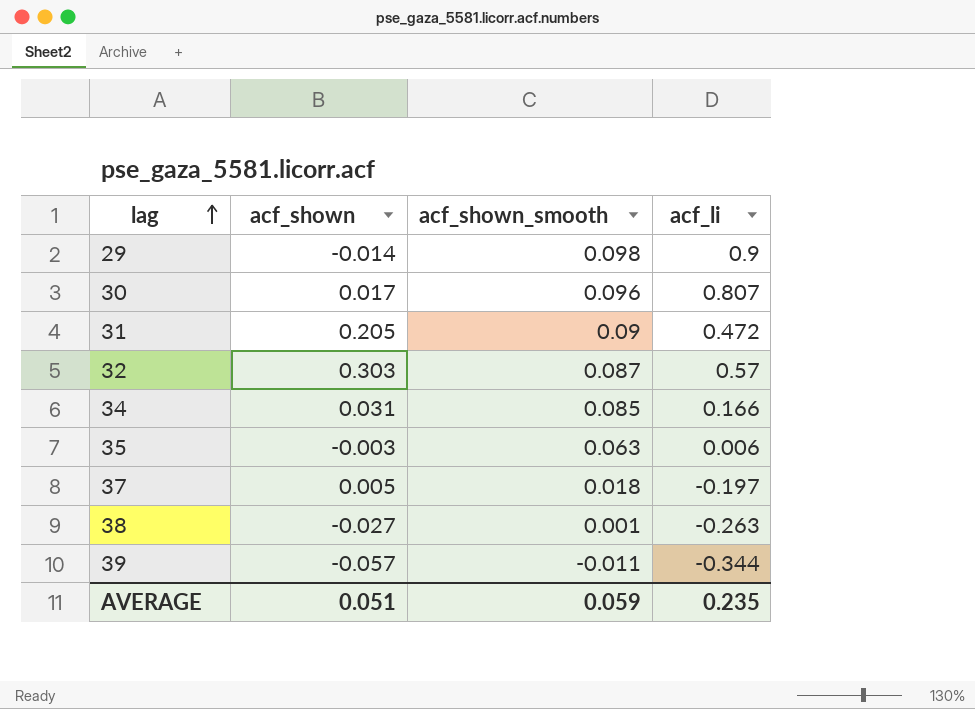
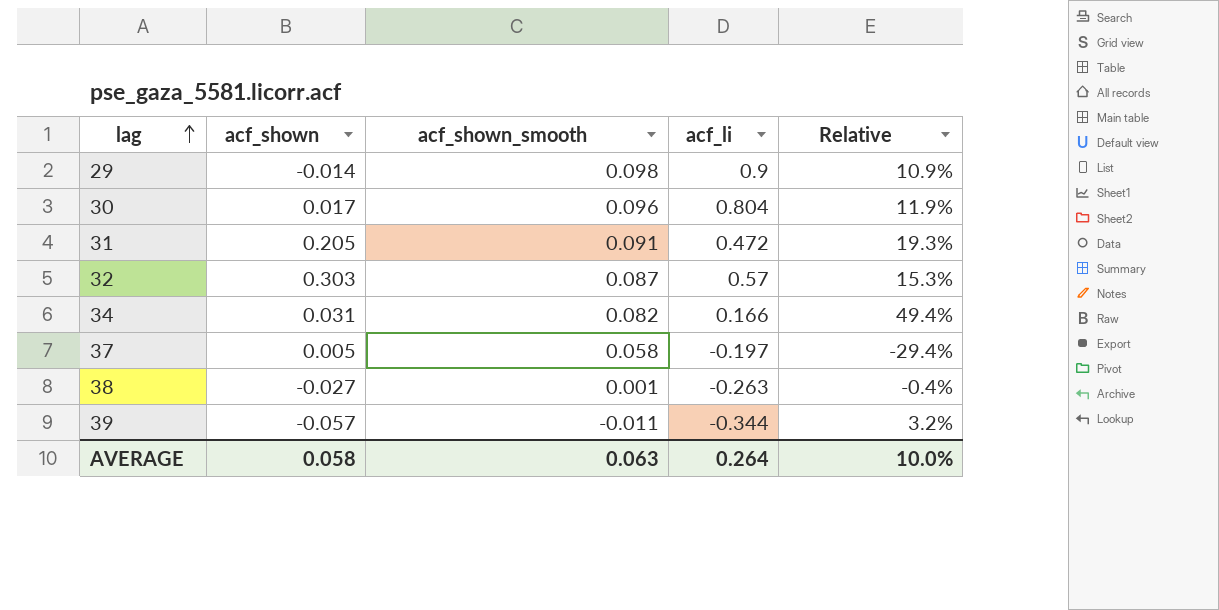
column Relative | formula: none -> [acf_shown_smooth] / [acf_li]
row 35: -0.003 | 0.063 | 0.006 -> none
30 | acf_li: 0.807 -> 0.804
31 | acf_shown_smooth: 0.09 -> 0.091
34 | acf_shown_smooth: 0.085 -> 0.082
37 | acf_shown_smooth: 0.018 -> 0.058
AVERAGE | acf_shown: 0.051 -> 0.058
AVERAGE | acf_shown_smooth: 0.059 -> 0.063
AVERAGE | acf_li: 0.235 -> 0.264

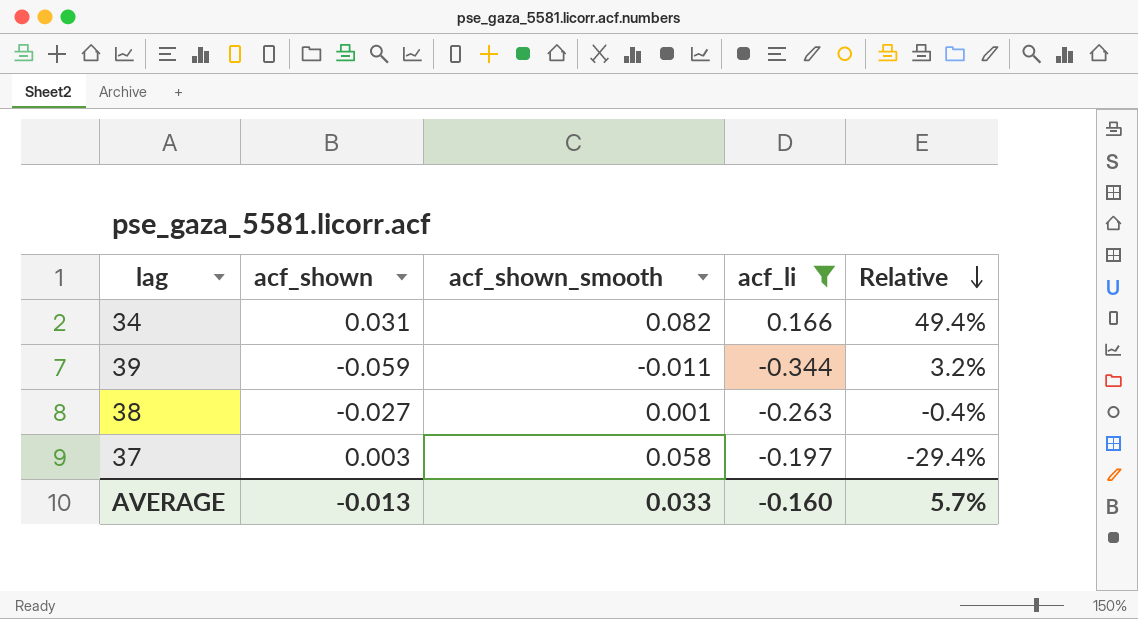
filter: none -> acf_li <= 0.166
row order: lag ascending -> Relative descending
39 | acf_shown: -0.057 -> -0.059
37 | acf_shown: 0.005 -> 0.003
AVERAGE | acf_shown: 0.058 -> -0.013
AVERAGE | acf_shown_smooth: 0.063 -> 0.033
AVERAGE | acf_li: 0.264 -> -0.160
AVERAGE | Relative: 10.0% -> 5.7%

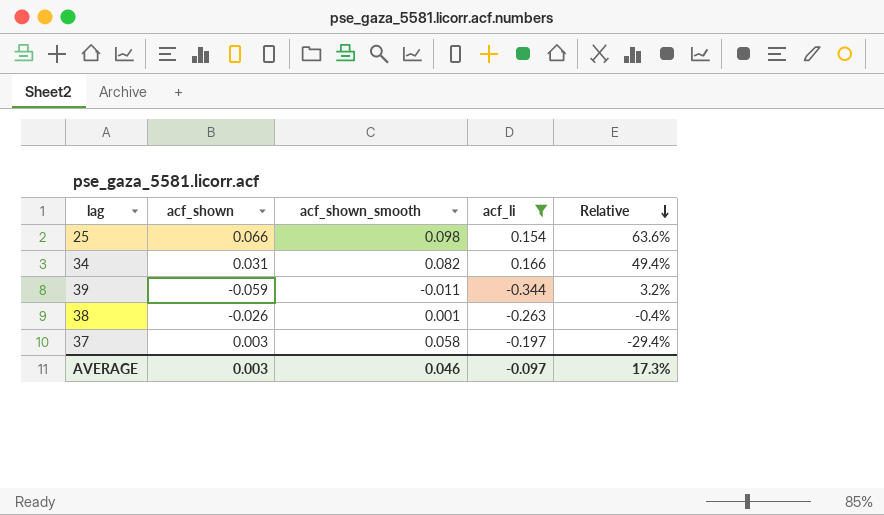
row 25: none -> 0.066 | 0.098 | 0.154 | 63.6%
38 | acf_shown: -0.027 -> -0.026
AVERAGE | acf_shown: -0.013 -> 0.003
AVERAGE | acf_shown_smooth: 0.033 -> 0.046
AVERAGE | acf_li: -0.160 -> -0.097
AVERAGE | Relative: 5.7% -> 17.3%

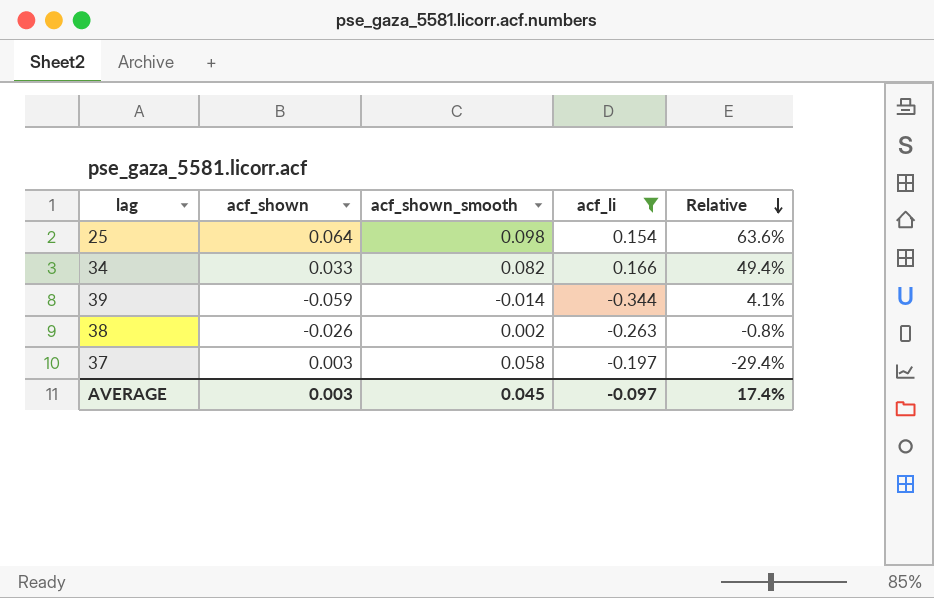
25 | acf_shown: 0.066 -> 0.064
34 | acf_shown: 0.031 -> 0.033
39 | acf_shown_smooth: -0.011 -> -0.014
39 | Relative: 3.2% -> 4.1%
38 | acf_shown_smooth: 0.001 -> 0.002
38 | Relative: -0.4% -> -0.8%
AVERAGE | acf_shown_smooth: 0.046 -> 0.045
AVERAGE | Relative: 17.3% -> 17.4%

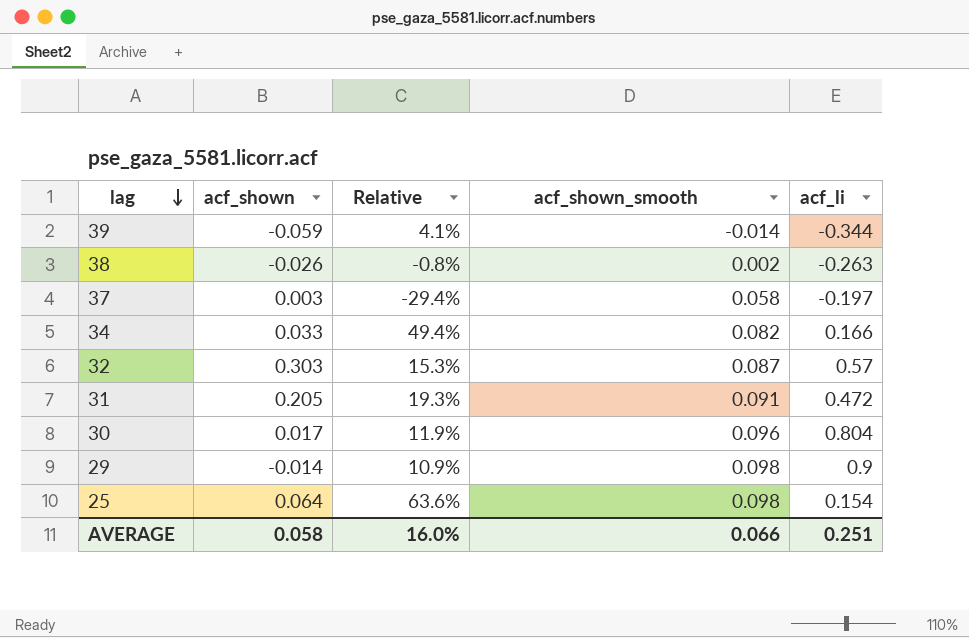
filter: acf_li <= 0.166 -> none
row order: Relative descending -> lag descending
column Relative | position: 5 -> 3
AVERAGE | acf_shown: 0.003 -> 0.058
AVERAGE | Relative: 17.4% -> 16.0%
AVERAGE | acf_shown_smooth: 0.045 -> 0.066
AVERAGE | acf_li: -0.097 -> 0.251

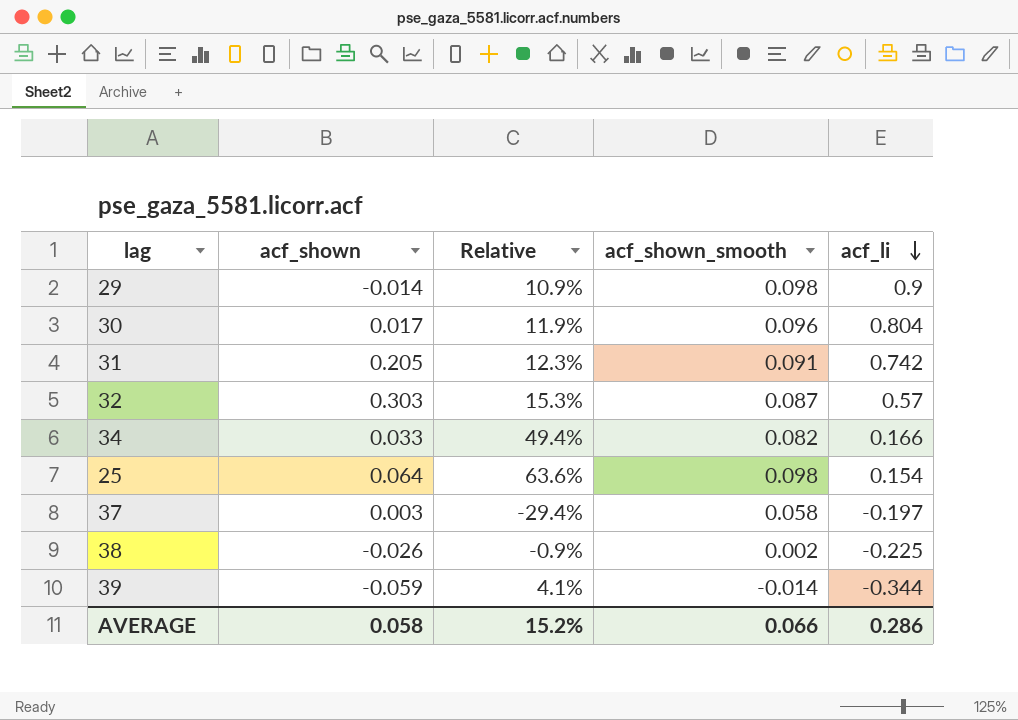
row order: lag descending -> acf_li descending
31 | Relative: 19.3% -> 12.3%
31 | acf_li: 0.472 -> 0.742
38 | Relative: -0.8% -> -0.9%
38 | acf_li: -0.263 -> -0.225
AVERAGE | Relative: 16.0% -> 15.2%
AVERAGE | acf_li: 0.251 -> 0.286

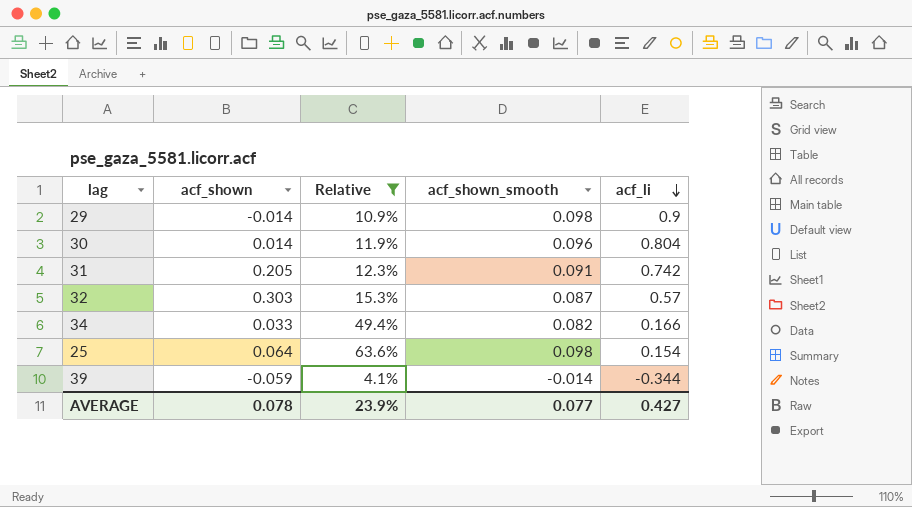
filter: none -> Relative >= 4.1%
30 | acf_shown: 0.017 -> 0.014
AVERAGE | acf_shown: 0.058 -> 0.078
AVERAGE | Relative: 15.2% -> 23.9%
AVERAGE | acf_shown_smooth: 0.066 -> 0.077
AVERAGE | acf_li: 0.286 -> 0.427

